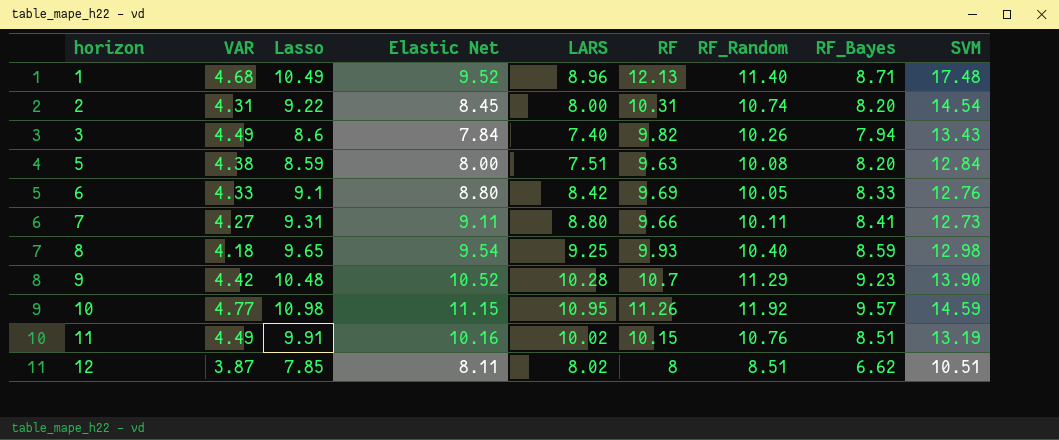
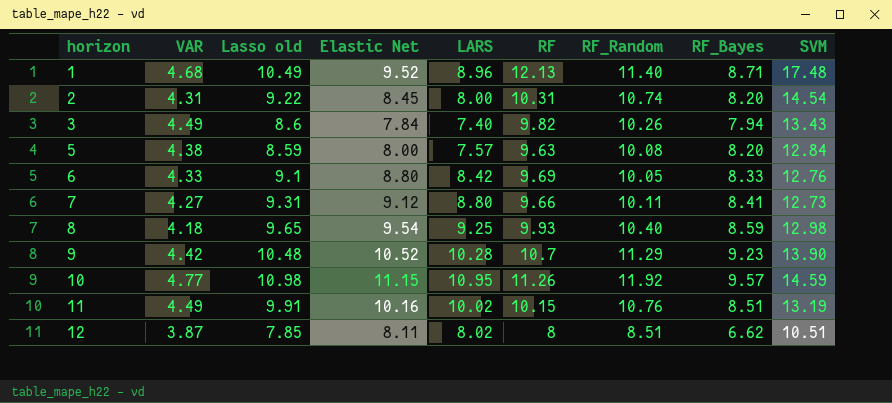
column name: Lasso -> Lasso old
5 | LARS: 7.51 -> 7.57
7 | Elastic Net: 9.11 -> 9.12

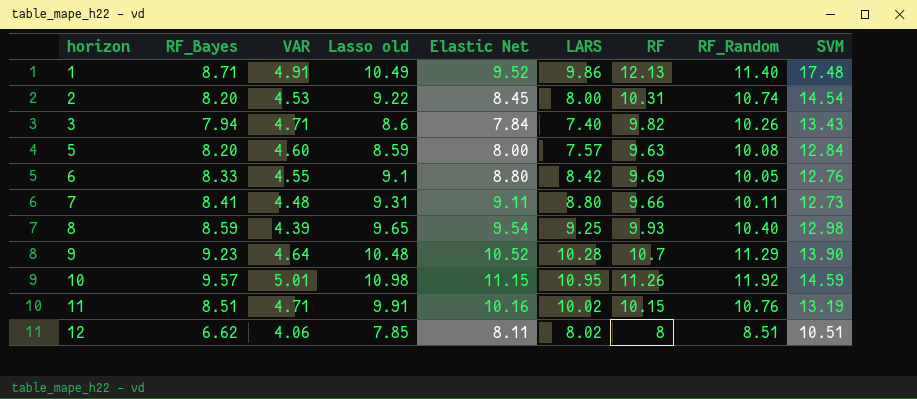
column RF_Bayes | position: 8 -> 2
1 | VAR: 4.68 -> 4.91
1 | LARS: 8.96 -> 9.86
2 | VAR: 4.31 -> 4.53
3 | VAR: 4.49 -> 4.71
5 | VAR: 4.38 -> 4.60
6 | VAR: 4.33 -> 4.55
7 | VAR: 4.27 -> 4.48
7 | Elastic Net: 9.12 -> 9.11
8 | VAR: 4.18 -> 4.39
9 | VAR: 4.42 -> 4.64
10 | VAR: 4.77 -> 5.01
11 | VAR: 4.49 -> 4.71
12 | VAR: 3.87 -> 4.06

